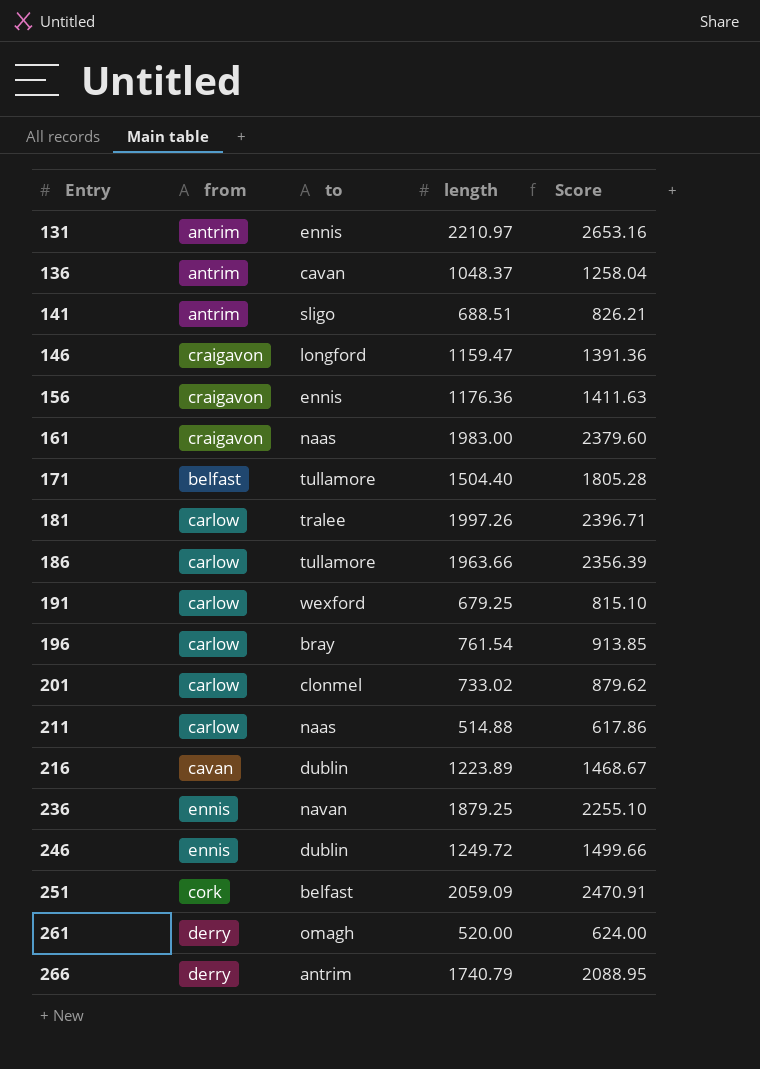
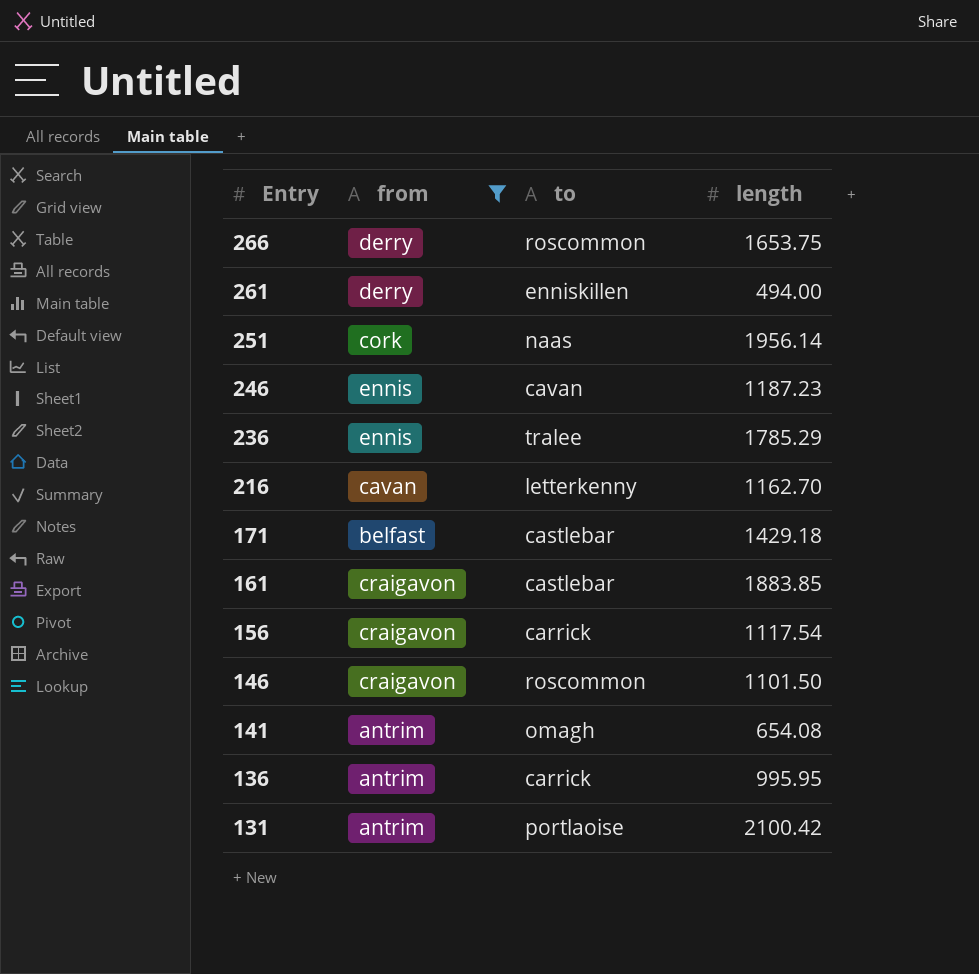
filter: none -> from != carlow
row order: Entry ascending -> Entry descending
column Score | formula: [length] * 1.2 -> none
266 | to: antrim -> roscommon
266 | length: 1740.79 -> 1653.75
261 | to: omagh -> enniskillen
261 | length: 520.00 -> 494.00
251 | to: belfast -> naas
251 | length: 2059.09 -> 1956.14
246 | to: dublin -> cavan
246 | length: 1249.72 -> 1187.23
236 | to: navan -> tralee
236 | length: 1879.25 -> 1785.29
216 | to: dublin -> letterkenny
216 | length: 1223.89 -> 1162.70
171 | to: tullamore -> castlebar
171 | length: 1504.40 -> 1429.18
161 | to: naas -> castlebar
161 | length: 1983.00 -> 1883.85
156 | to: ennis -> carrick
156 | length: 1176.36 -> 1117.54
146 | to: longford -> roscommon
146 | length: 1159.47 -> 1101.50
141 | to: sligo -> omagh
141 | length: 688.51 -> 654.08
136 | to: cavan -> carrick
136 | length: 1048.37 -> 995.95
131 | to: ennis -> portlaoise
131 | length: 2210.97 -> 2100.42

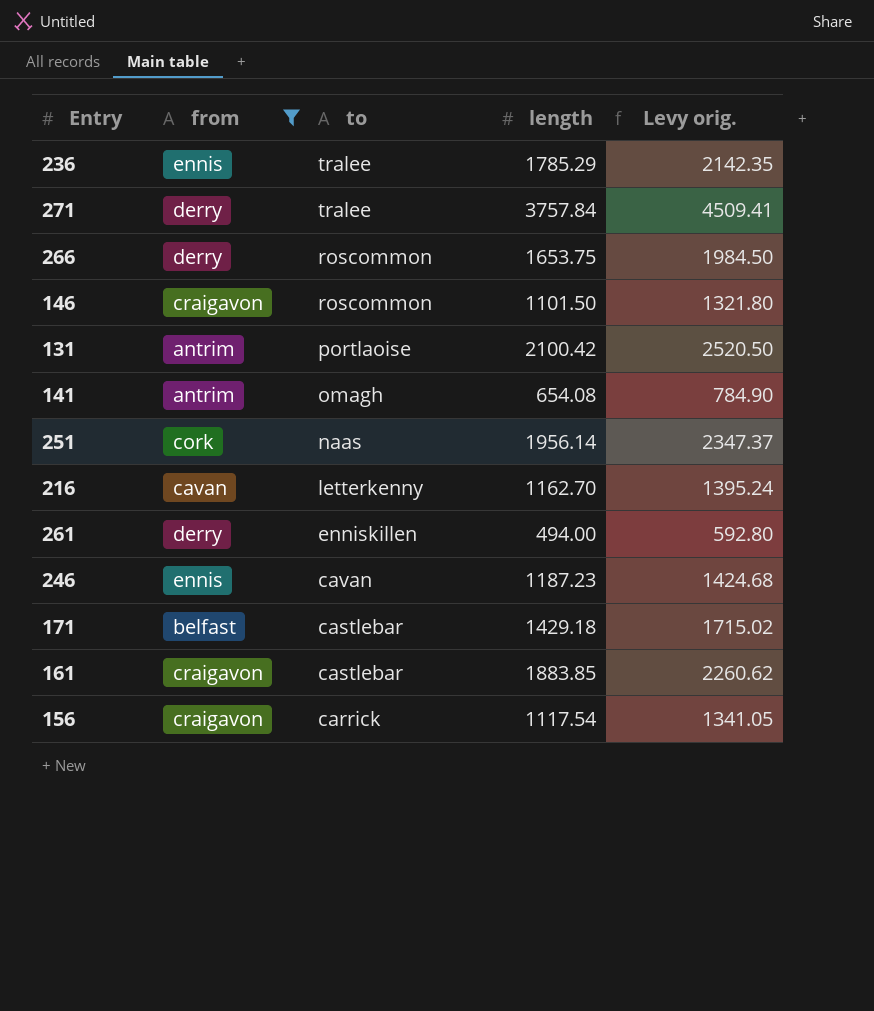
row order: Entry descending -> to descending
column Levy orig. | formula: none -> [length] * 1.2
row 136: antrim | carrick | 995.95 -> none
row 271: none -> derry | tralee | 3757.84 | 4509.41

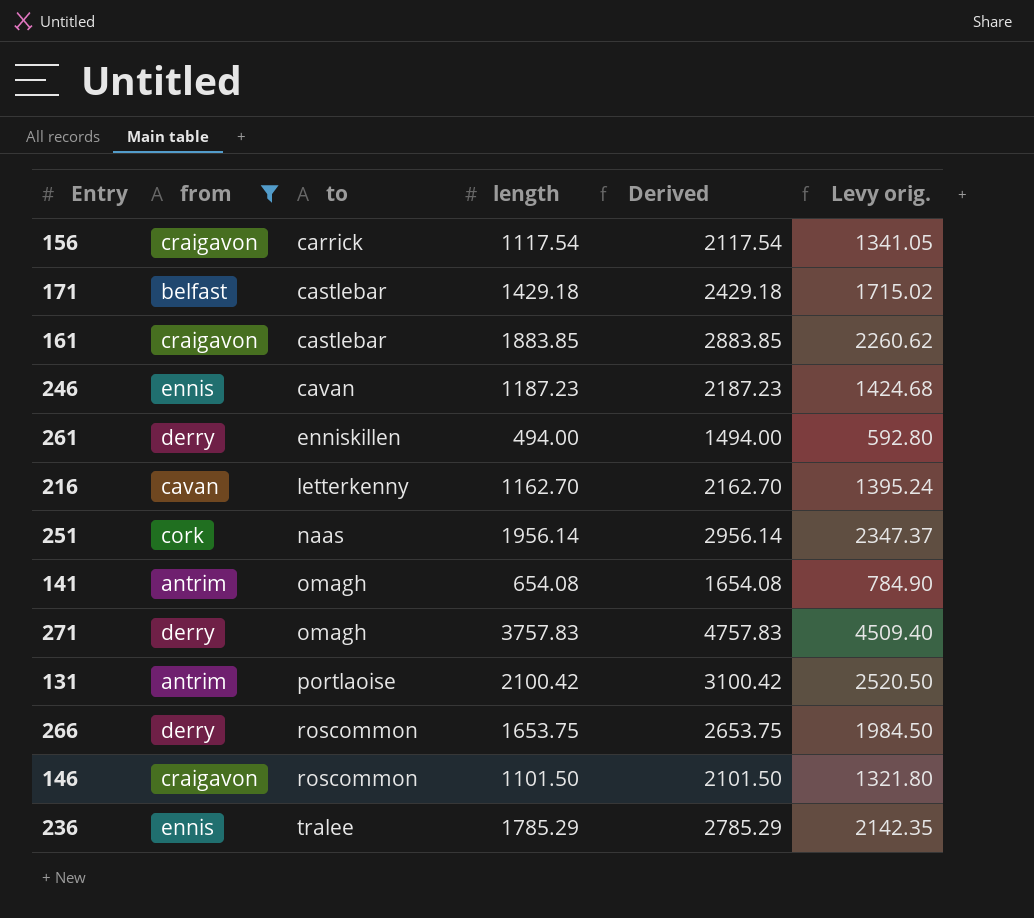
row order: to descending -> to ascending
column Derived | formula: none -> [length] + 1000
271 | to: tralee -> omagh
271 | length: 3757.84 -> 3757.83
271 | Levy orig.: 4509.41 -> 4509.40

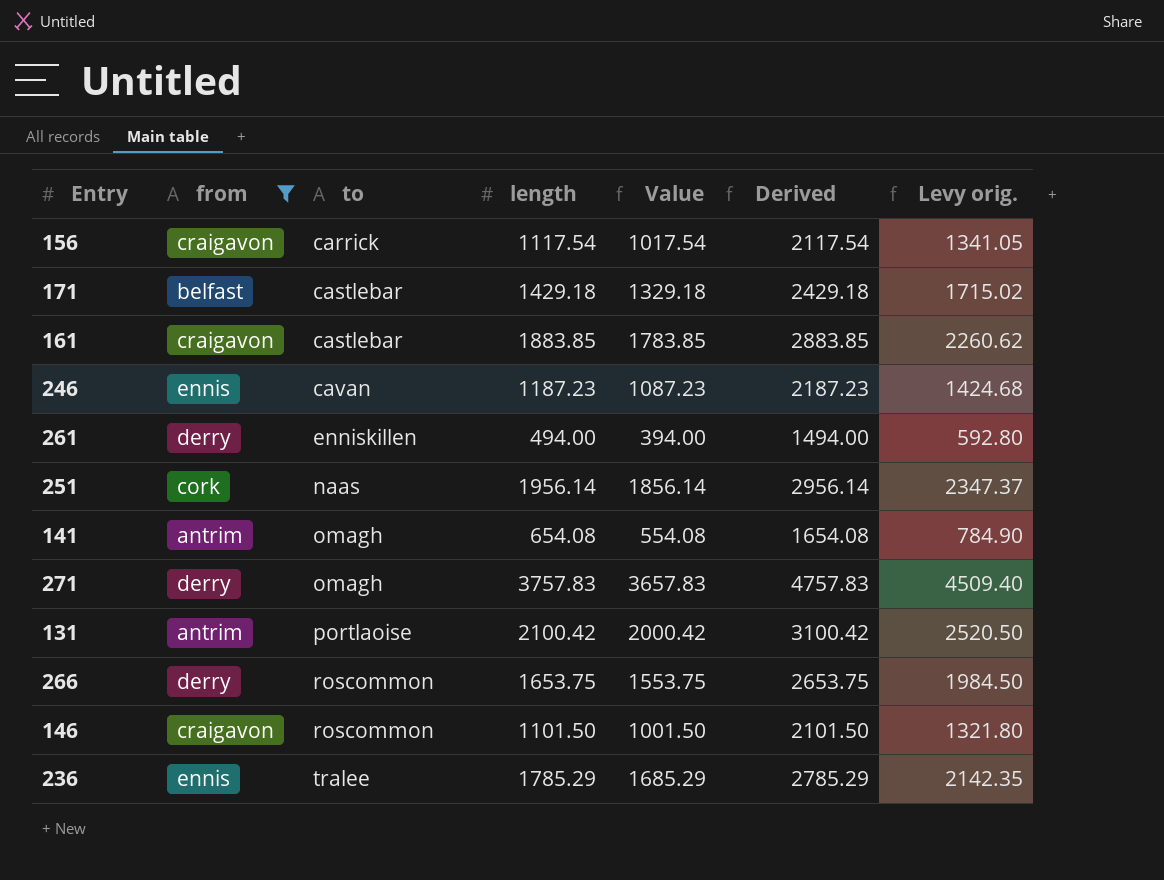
column Value | formula: none -> [length] - 100
row 216: cavan | letterkenny | 1162.70 | 2162.70 | 1395.24 -> none

